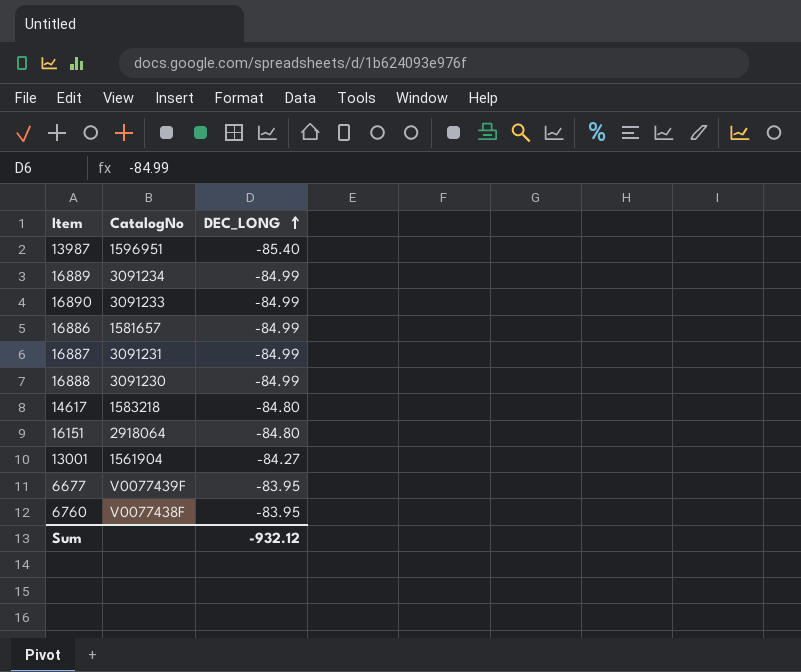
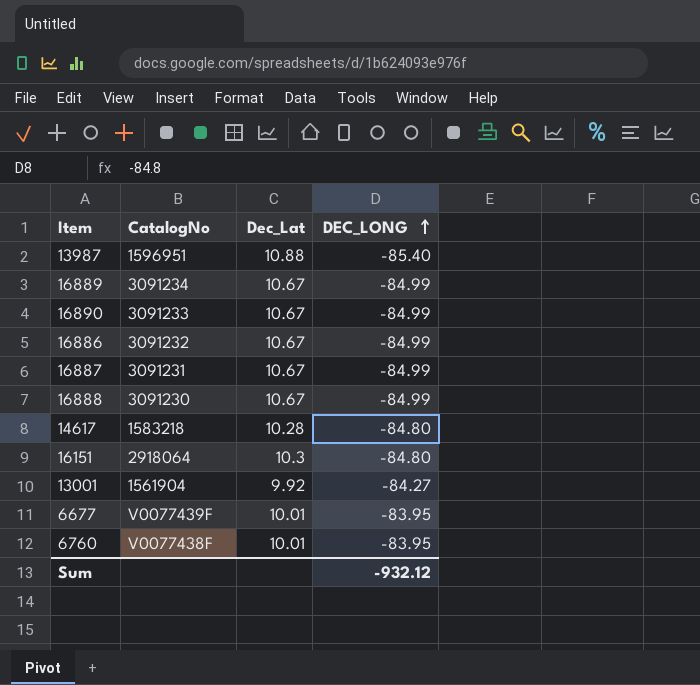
column Dec_Lat | position: none -> 3
16886 | CatalogNo: 1581657 -> 3091232

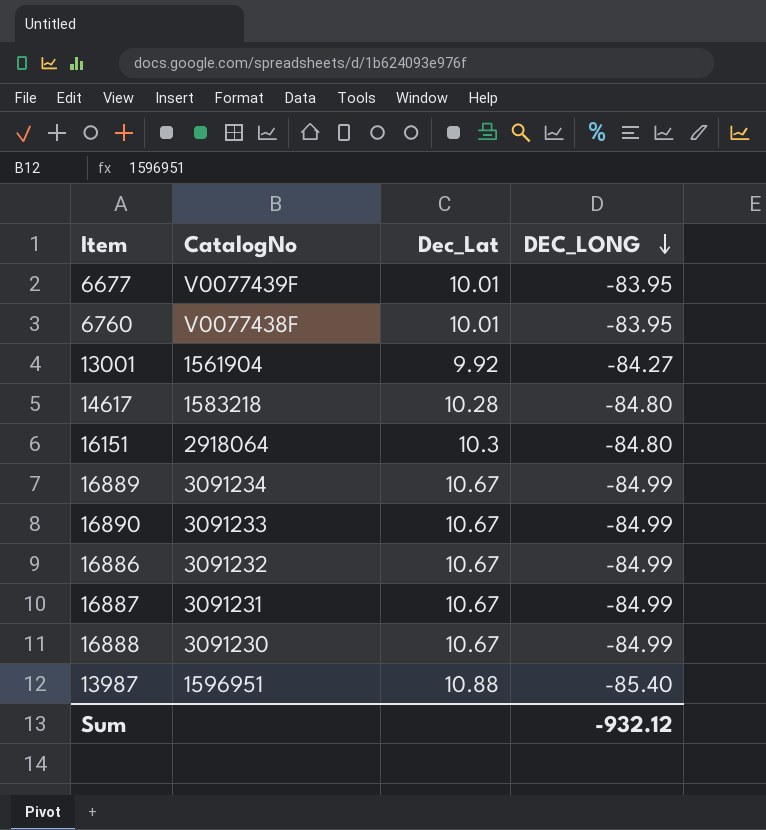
row order: DEC_LONG ascending -> DEC_LONG descending

